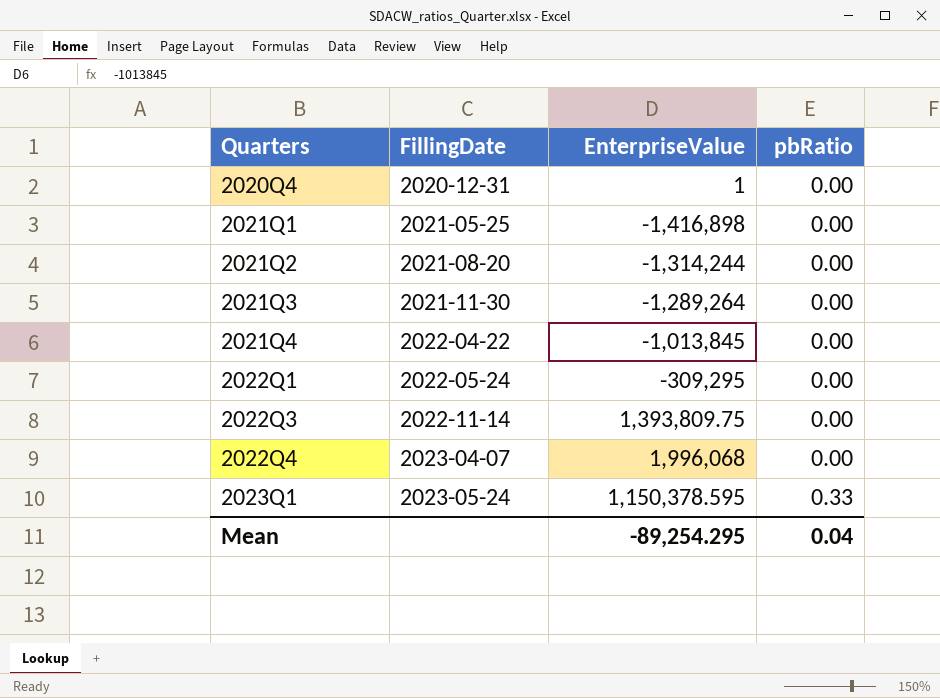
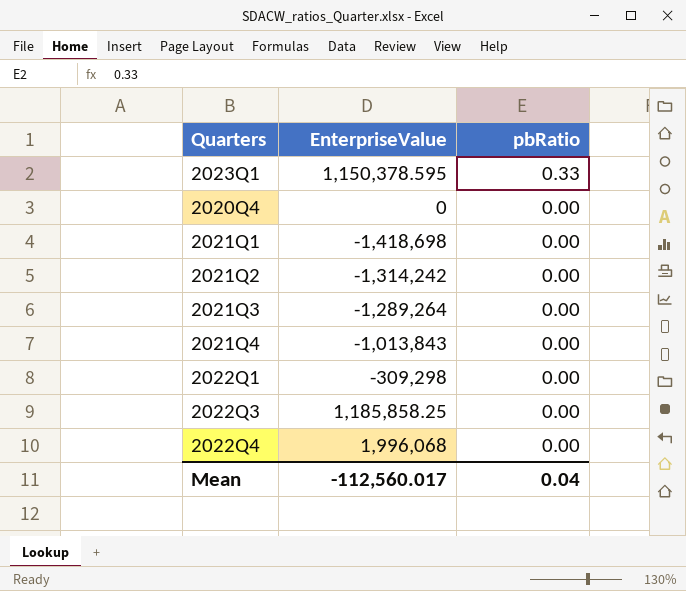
row order: Quarters ascending -> pbRatio descending
column FillingDate | position: 2 -> none
2020Q4 | EnterpriseValue: 1 -> 0
2021Q1 | EnterpriseValue: -1,416,898 -> -1,418,698
2021Q2 | EnterpriseValue: -1,314,244 -> -1,314,242
2021Q4 | EnterpriseValue: -1,013,845 -> -1,013,843
2022Q1 | EnterpriseValue: -309,295 -> -309,298
2022Q3 | EnterpriseValue: 1,393,809.75 -> 1,185,858.25
Mean | EnterpriseValue: -89,254.295 -> -112,560.017

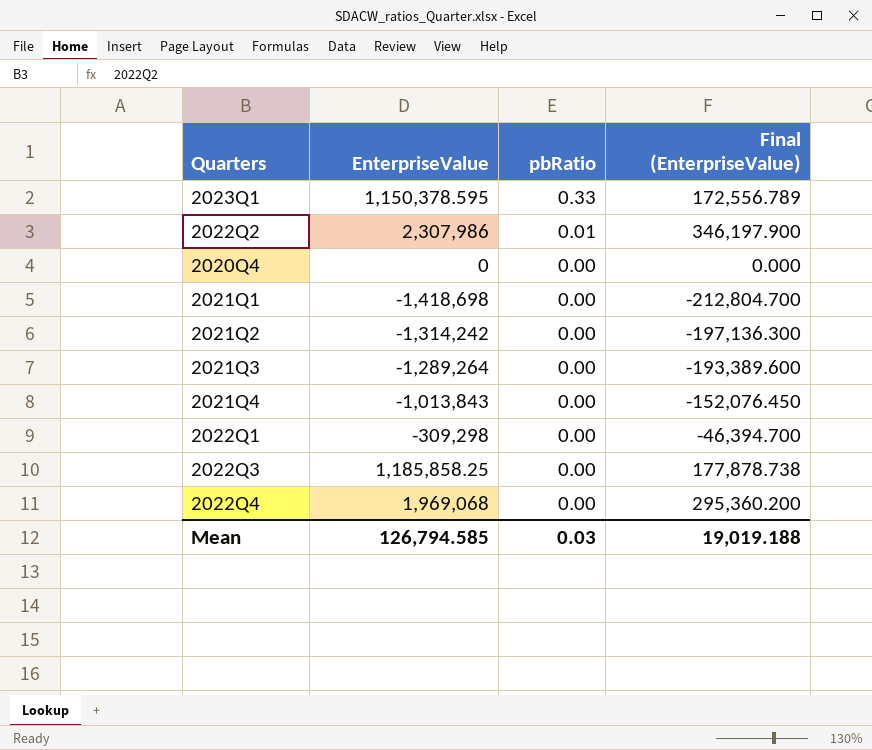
column Final (EnterpriseValue) | formula: none -> [EnterpriseValue] * 0.15
row 2022Q2: none -> 2,307,986 | 0.01 | 346,197.900
2022Q4 | EnterpriseValue: 1,996,068 -> 1,969,068
Mean | EnterpriseValue: -112,560.017 -> 126,794.585
Mean | pbRatio: 0.04 -> 0.03

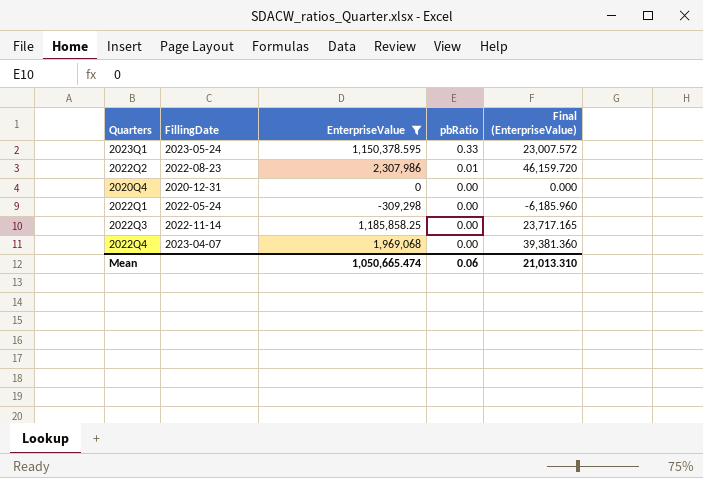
filter: none -> EnterpriseValue >= -309,298
column FillingDate | position: none -> 2
column Final (EnterpriseValue) | formula: [EnterpriseValue] * 0.15 -> [EnterpriseValue] * 0.02
Mean | EnterpriseValue: 126,794.585 -> 1,050,665.474
Mean | pbRatio: 0.03 -> 0.06
Mean | Final (EnterpriseValue): 19,019.188 -> 21,013.310

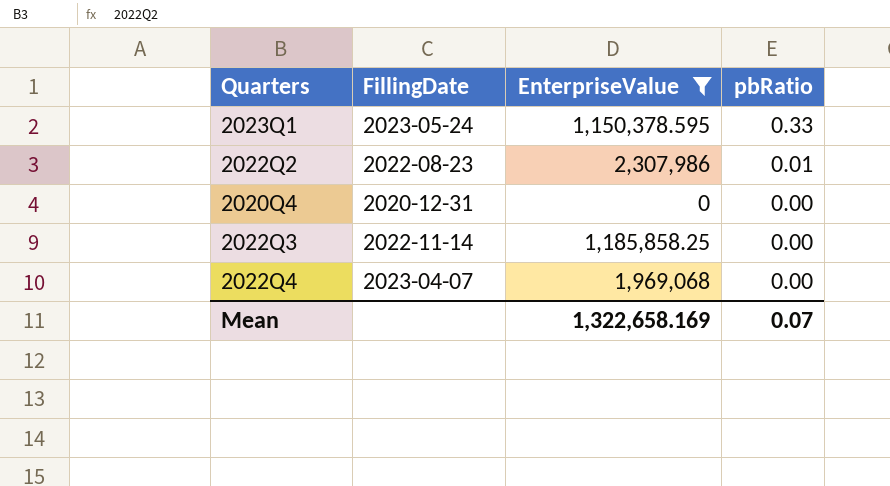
column Final (EnterpriseValue) | formula: [EnterpriseValue] * 0.02 -> none
row 2022Q1: 2022-05-24 | -309,298 | 0.00 | -6,185.960 -> none
Mean | EnterpriseValue: 1,050,665.474 -> 1,322,658.169
Mean | pbRatio: 0.06 -> 0.07

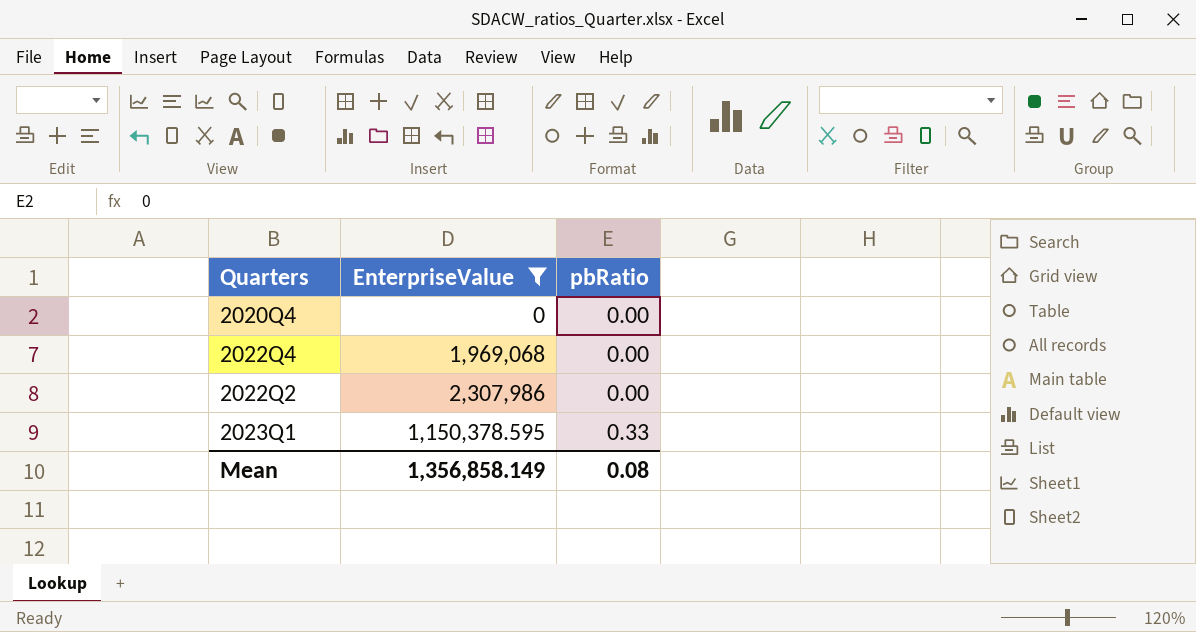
row order: pbRatio descending -> pbRatio ascending
column FillingDate | position: 2 -> none
row 2022Q3: 2022-11-14 | 1,185,858.25 | 0.00 -> none
2022Q2 | pbRatio: 0.01 -> 0.00
Mean | EnterpriseValue: 1,322,658.169 -> 1,356,858.149
Mean | pbRatio: 0.07 -> 0.08

